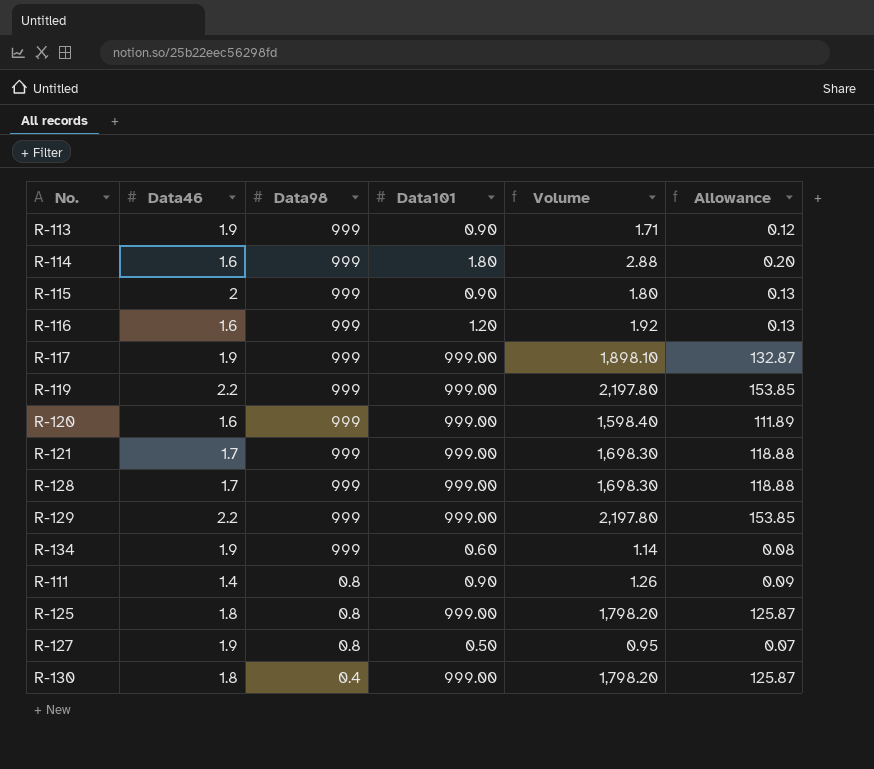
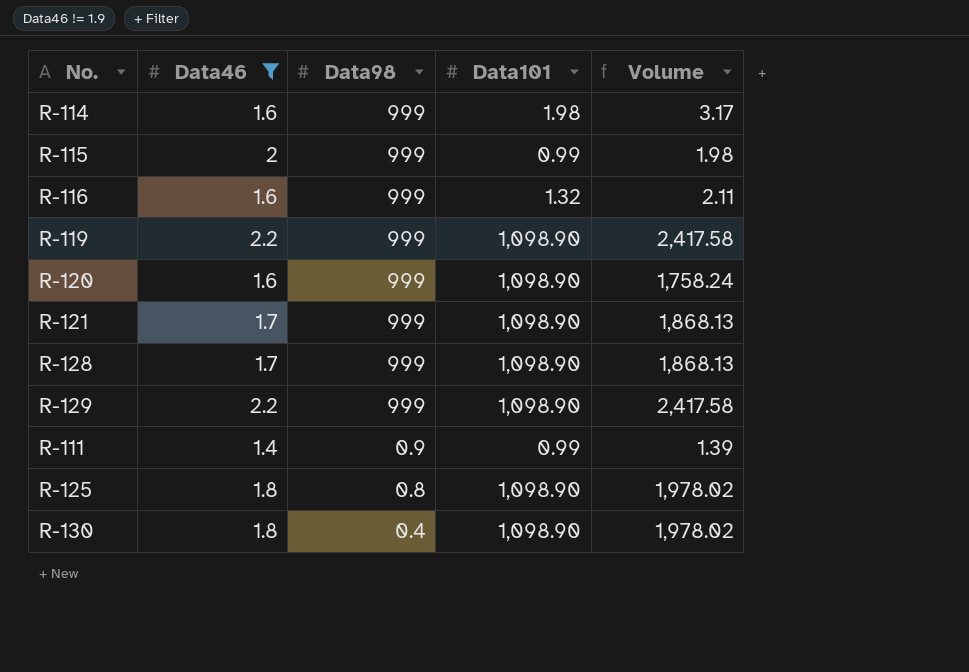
filter: none -> Data46 != 1.9
column Allowance | formula: [Volume] * 0.07 -> none
R-114 | Data101: 1.80 -> 1.98
R-114 | Volume: 2.88 -> 3.17
R-115 | Data101: 0.90 -> 0.99
R-115 | Volume: 1.80 -> 1.98
R-116 | Data101: 1.20 -> 1.32
R-116 | Volume: 1.92 -> 2.11
R-119 | Data101: 999.00 -> 1,098.90
R-119 | Volume: 2,197.80 -> 2,417.58
R-120 | Data101: 999.00 -> 1,098.90
R-120 | Volume: 1,598.40 -> 1,758.24
R-121 | Data101: 999.00 -> 1,098.90
R-121 | Volume: 1,698.30 -> 1,868.13
R-128 | Data101: 999.00 -> 1,098.90
R-128 | Volume: 1,698.30 -> 1,868.13
R-129 | Data101: 999.00 -> 1,098.90
R-129 | Volume: 2,197.80 -> 2,417.58
R-111 | Data98: 0.8 -> 0.9
R-111 | Data101: 0.90 -> 0.99
R-111 | Volume: 1.26 -> 1.39
R-125 | Data101: 999.00 -> 1,098.90
R-125 | Volume: 1,798.20 -> 1,978.02
R-130 | Data101: 999.00 -> 1,098.90
R-130 | Volume: 1,798.20 -> 1,978.02

